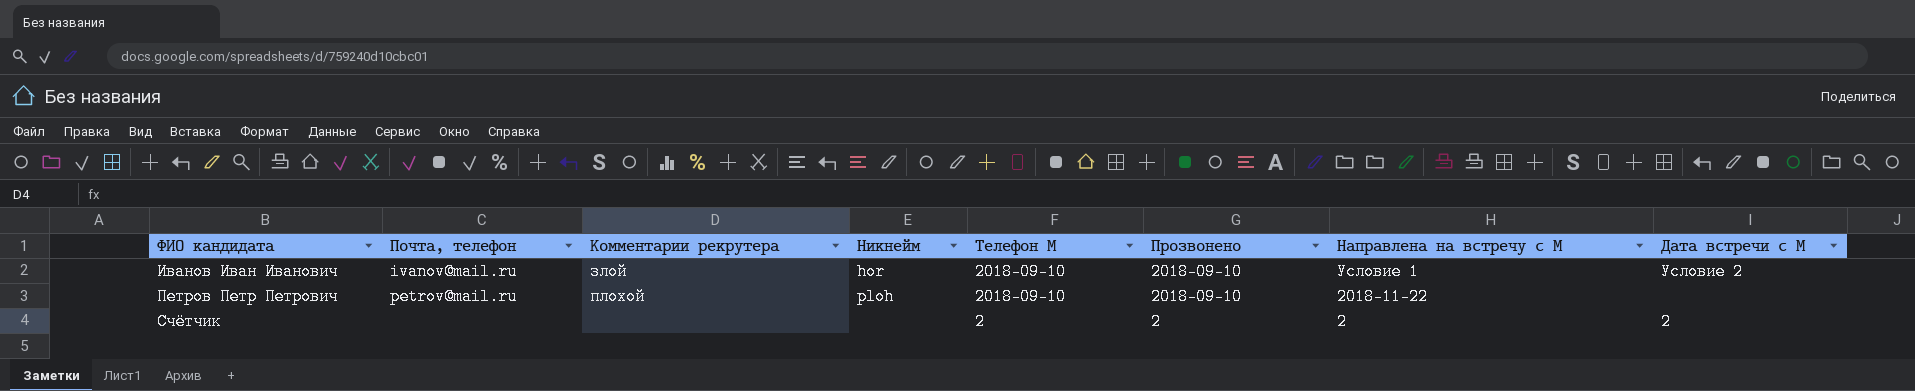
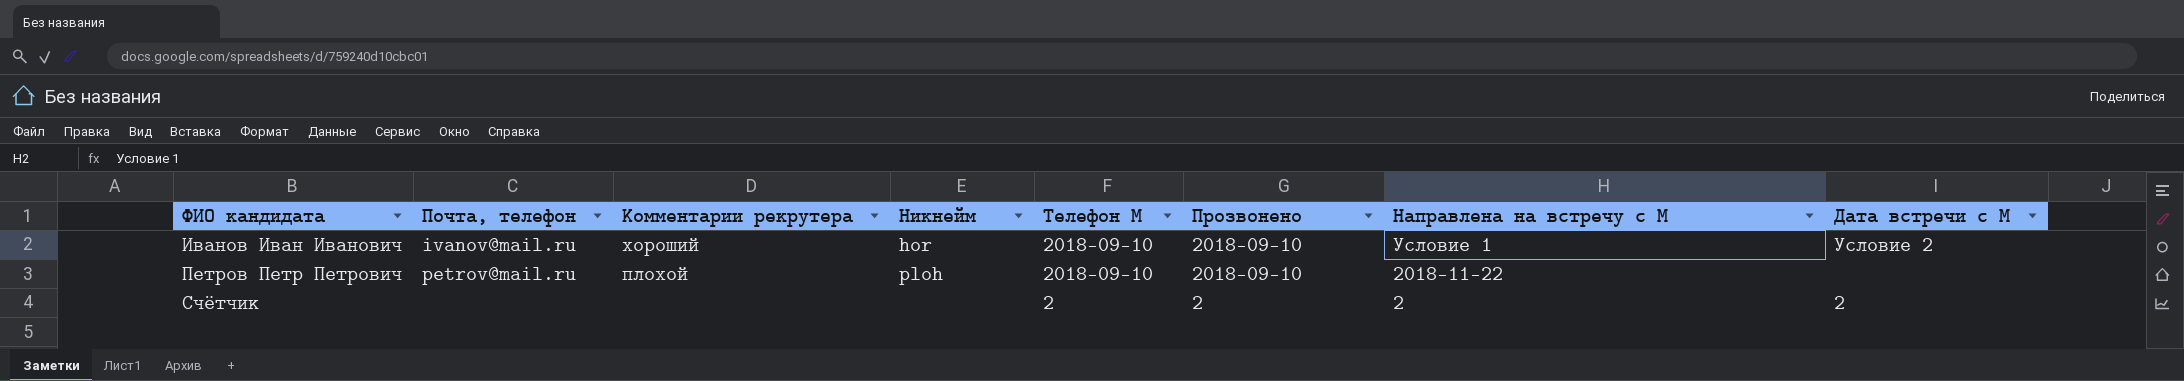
Иванов Иван Иванович | Комментарии рекрутера: злой -> хороший

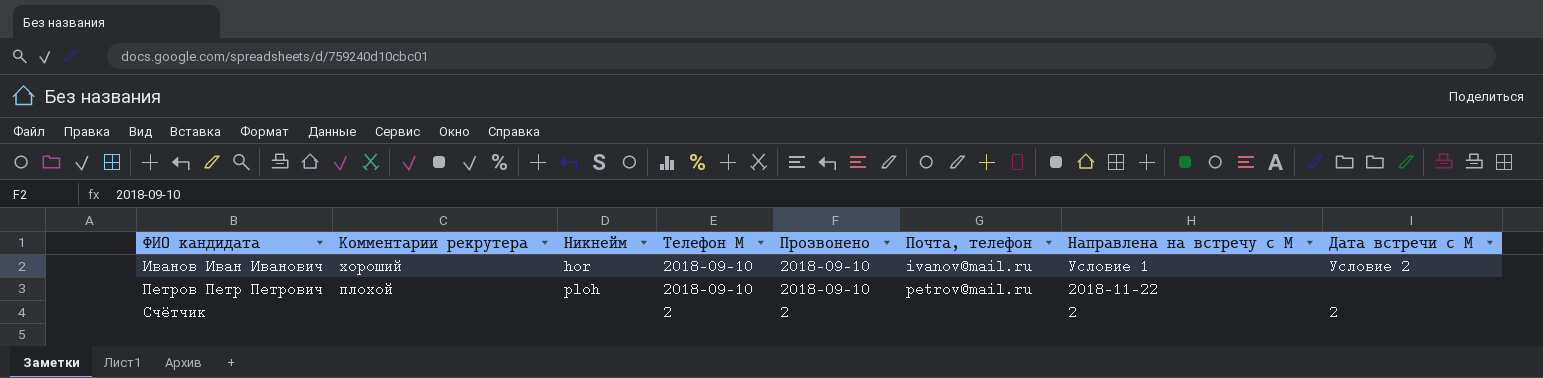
column Почта, телефон | position: 2 -> 6

